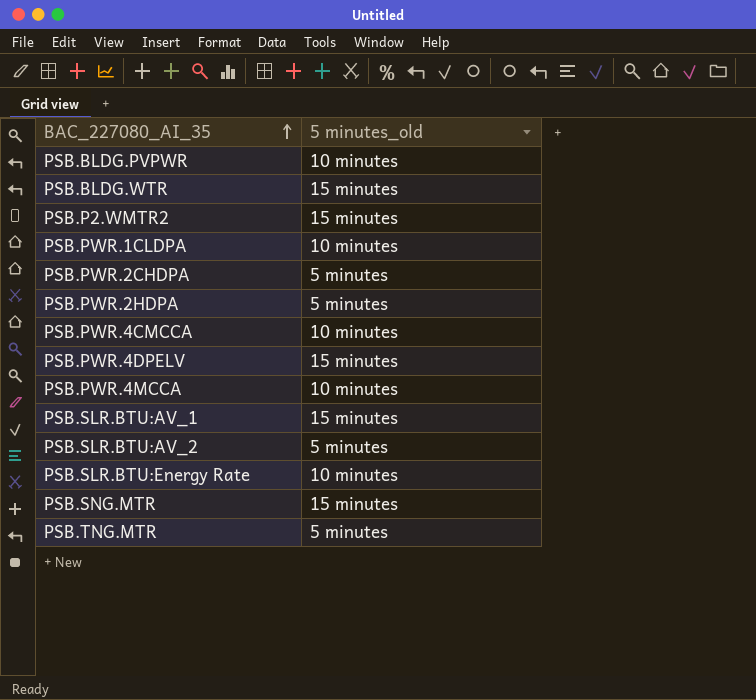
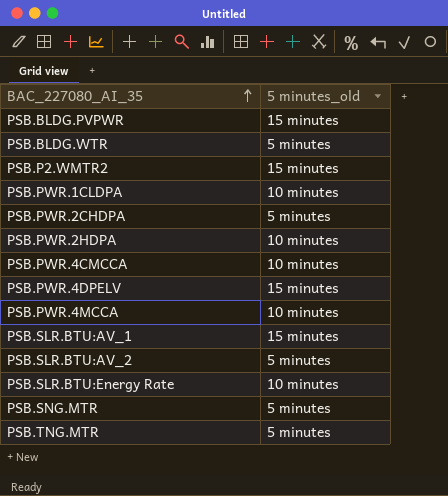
PSB.BLDG.PVPWR | 5 minutes_old: 10 minutes -> 15 minutes
PSB.BLDG.WTR | 5 minutes_old: 15 minutes -> 5 minutes
PSB.PWR.2HDPA | 5 minutes_old: 5 minutes -> 10 minutes
PSB.SNG.MTR | 5 minutes_old: 15 minutes -> 5 minutes

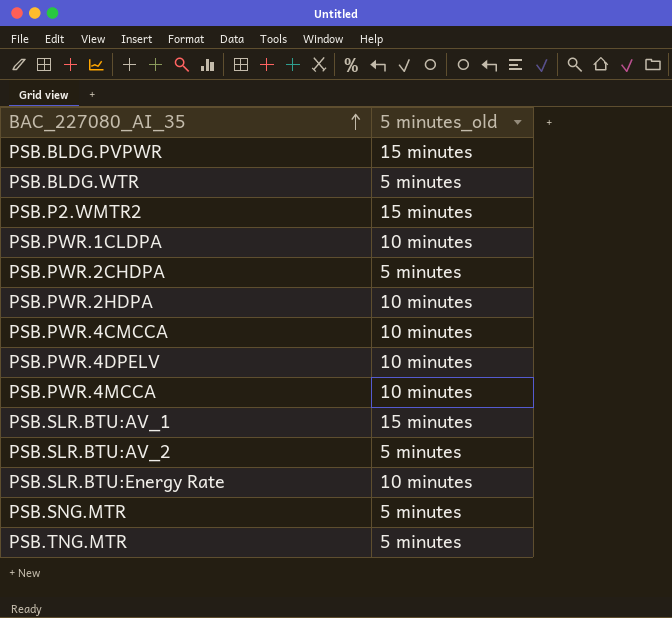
PSB.PWR.4DPELV | 5 minutes_old: 15 minutes -> 10 minutes

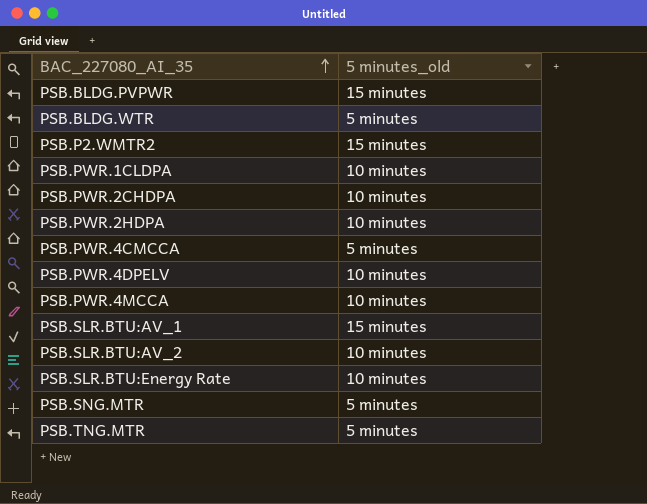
PSB.PWR.2CHDPA | 5 minutes_old: 5 minutes -> 10 minutes
PSB.PWR.4CMCCA | 5 minutes_old: 10 minutes -> 5 minutes
PSB.SLR.BTU:AV_2 | 5 minutes_old: 5 minutes -> 10 minutes

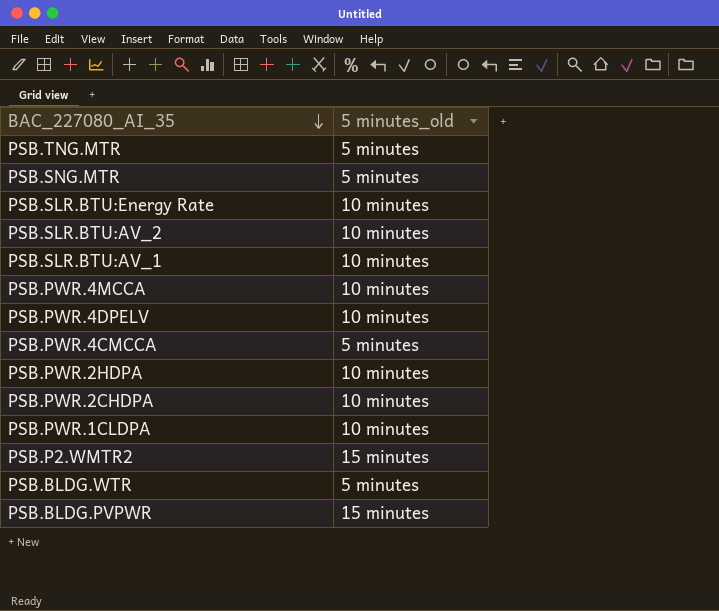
row order: BAC_227080_AI_35 ascending -> BAC_227080_AI_35 descending
PSB.SLR.BTU:AV_1 | 5 minutes_old: 15 minutes -> 10 minutes

